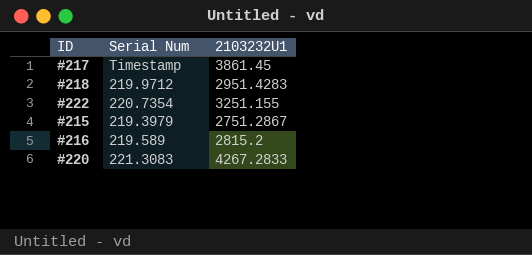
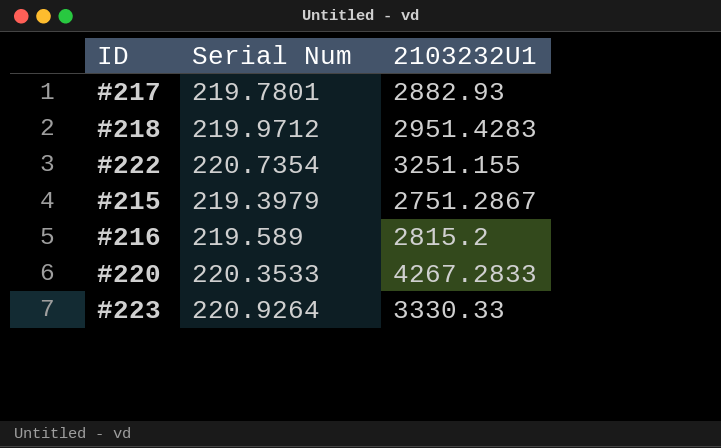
#217 | Serial Num: Timestamp -> 219.7801
#217 | 2103232U1: 3861.45 -> 2882.93
#220 | Serial Num: 221.3083 -> 220.3533
row #223: none -> 220.9264 | 3330.33

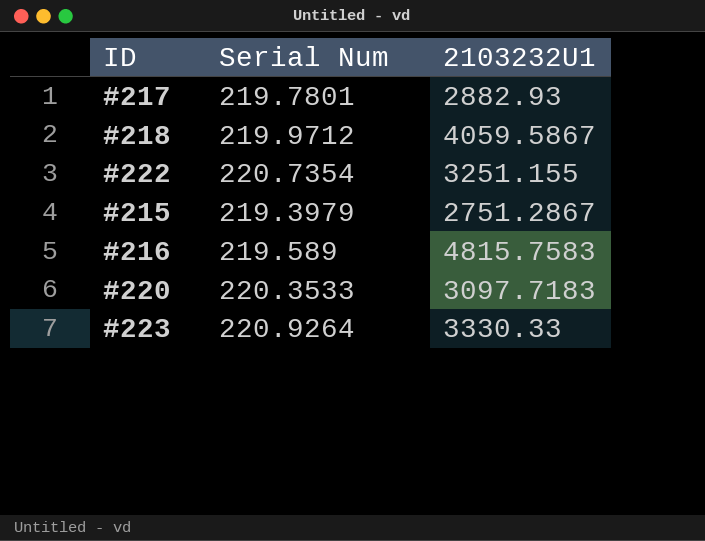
#218 | 2103232U1: 2951.4283 -> 4059.5867
#216 | 2103232U1: 2815.2 -> 4815.7583
#220 | 2103232U1: 4267.2833 -> 3097.7183

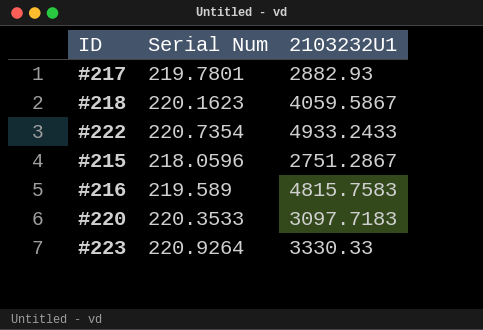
#218 | Serial Num: 219.9712 -> 220.1623
#222 | 2103232U1: 3251.155 -> 4933.2433
#215 | Serial Num: 219.3979 -> 218.0596

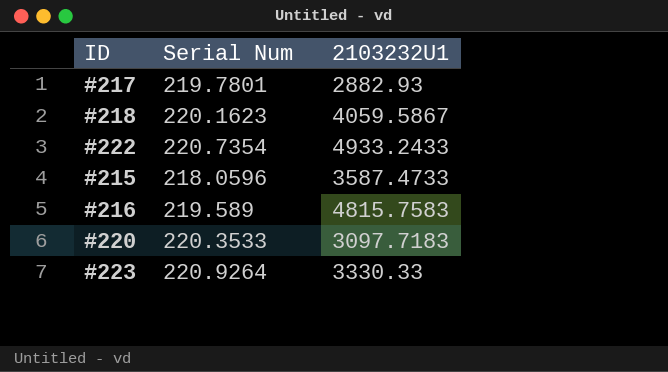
#215 | 2103232U1: 2751.2867 -> 3587.4733

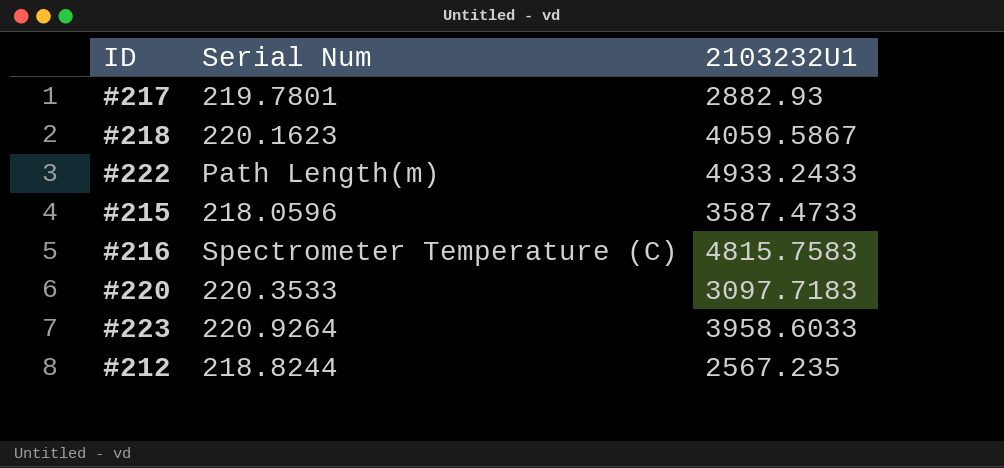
#222 | Serial Num: 220.7354 -> Path Length(m)
#216 | Serial Num: 219.589 -> Spectrometer Temperature (C)
#223 | 2103232U1: 3330.33 -> 3958.6033
row #212: none -> 218.8244 | 2567.235

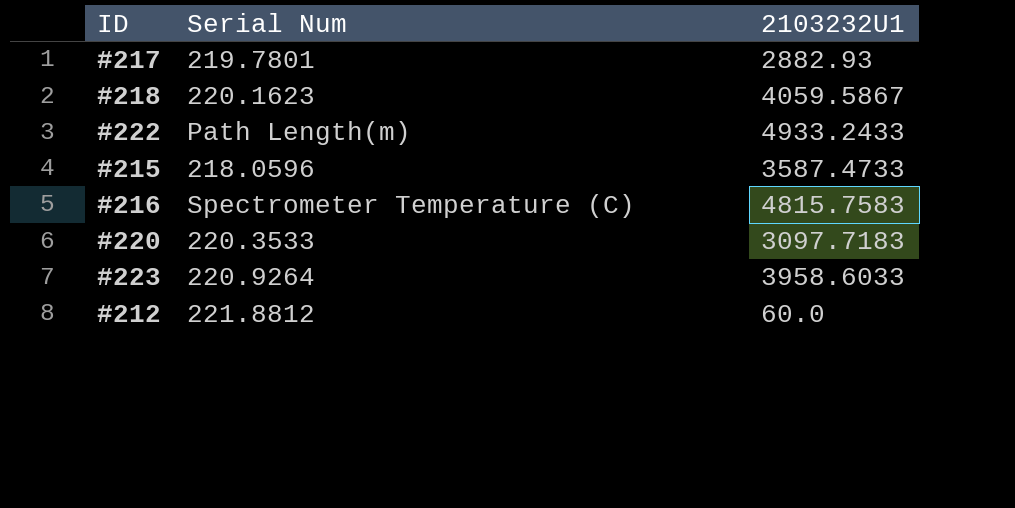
#212 | Serial Num: 218.8244 -> 221.8812
#212 | 2103232U1: 2567.235 -> 60.0

